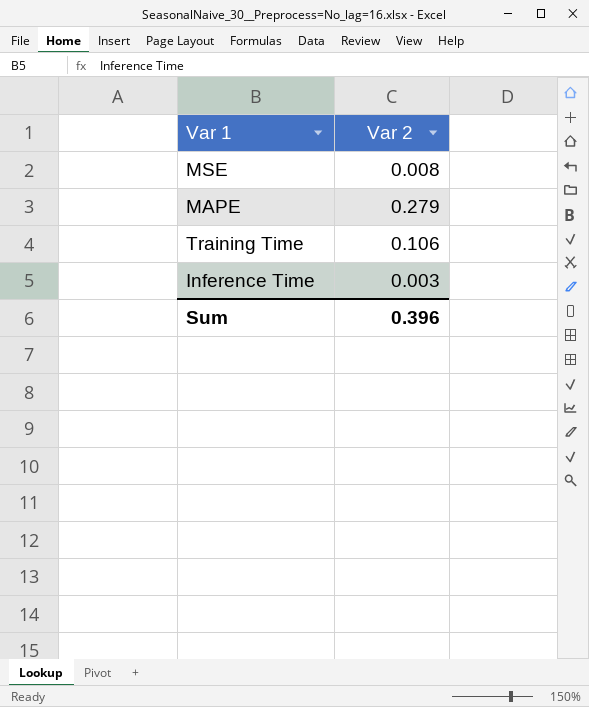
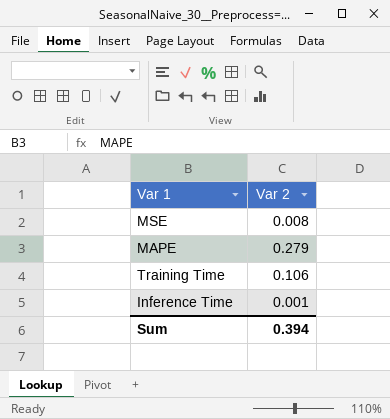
Inference Time | Var 2: 0.003 -> 0.001
Sum | Var 2: 0.396 -> 0.394

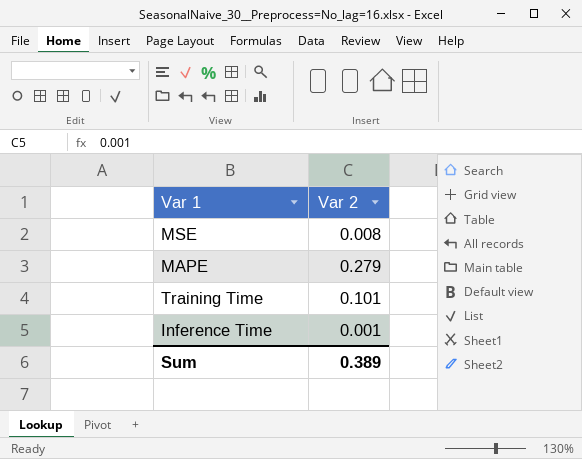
Training Time | Var 2: 0.106 -> 0.101
Sum | Var 2: 0.394 -> 0.389

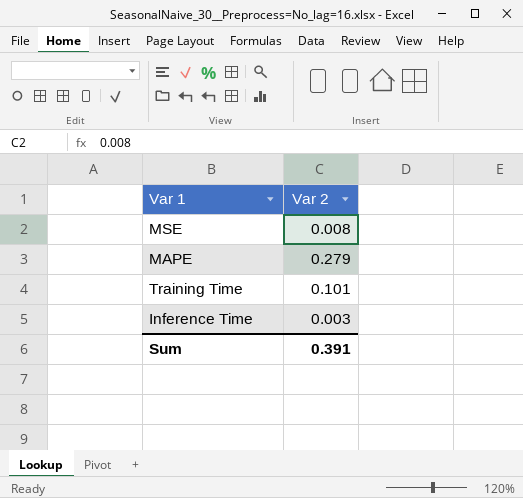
Inference Time | Var 2: 0.001 -> 0.003
Sum | Var 2: 0.389 -> 0.391

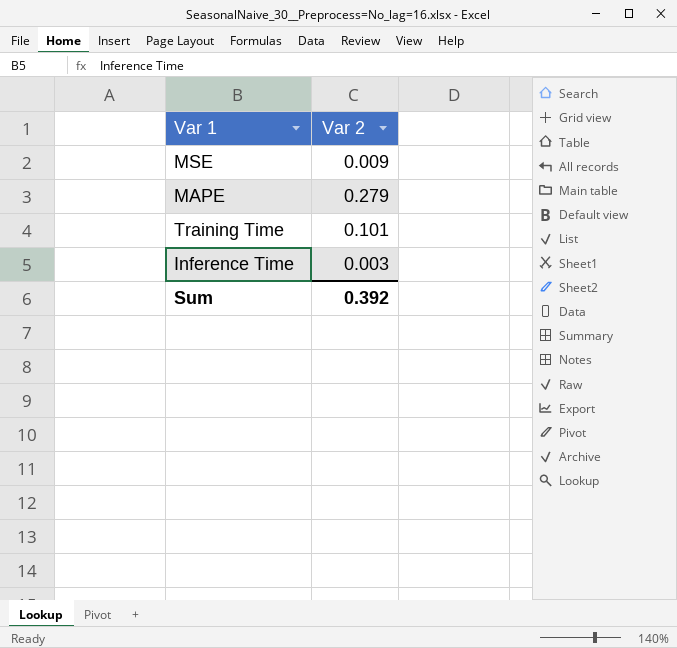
MSE | Var 2: 0.008 -> 0.009
Sum | Var 2: 0.391 -> 0.392

